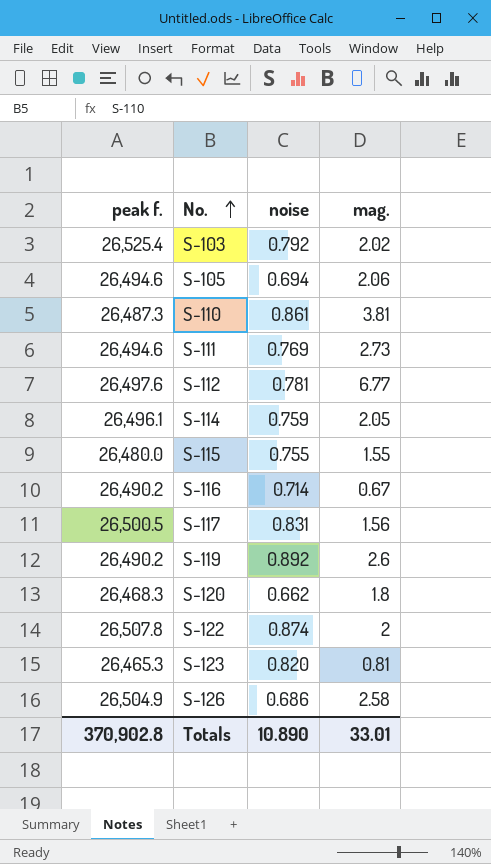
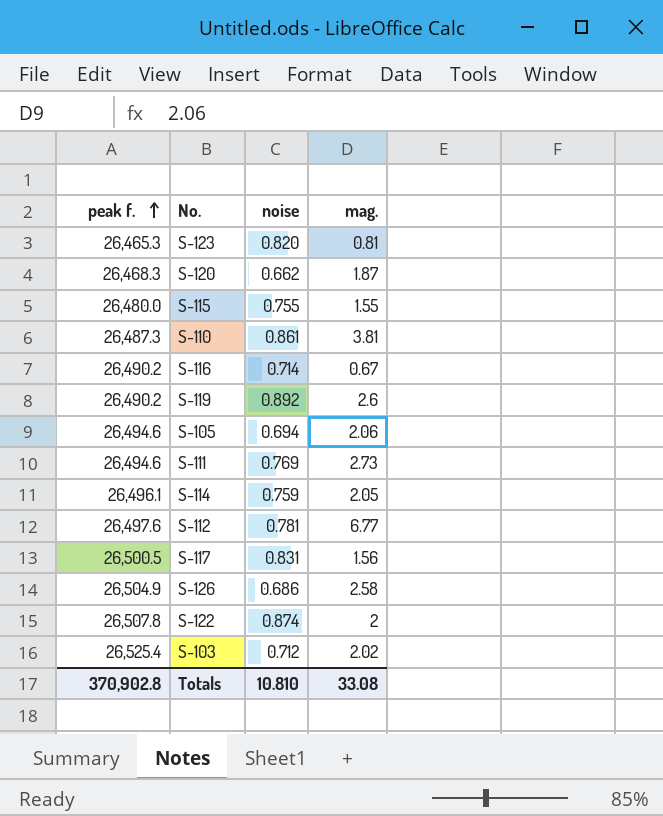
row order: No. ascending -> peak f. ascending
S-120 | mag.: 1.8 -> 1.87
S-103 | noise: 0.792 -> 0.712
Totals | noise: 10.890 -> 10.810
Totals | mag.: 33.01 -> 33.08

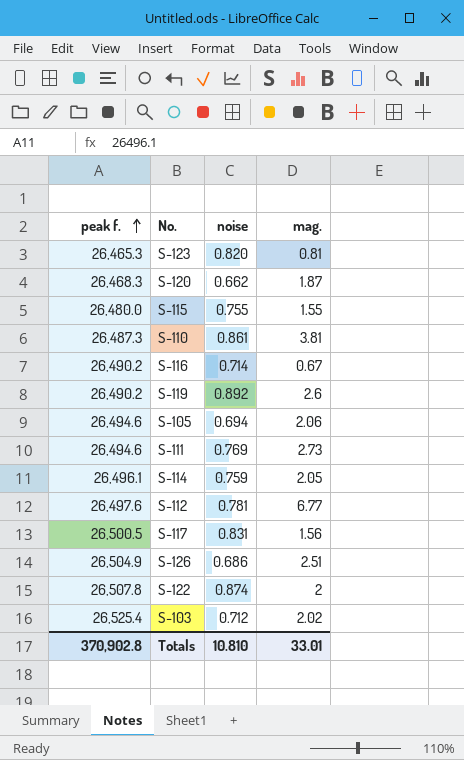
S-126 | mag.: 2.58 -> 2.51
Totals | mag.: 33.08 -> 33.01

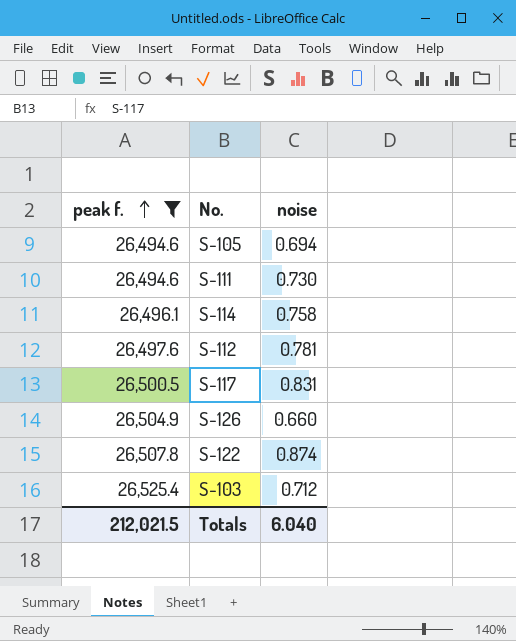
filter: none -> peak f. >= 26,494.6
column mag. | position: 4 -> none
S-111 | noise: 0.769 -> 0.730
S-114 | noise: 0.759 -> 0.758
S-126 | noise: 0.686 -> 0.660
Totals | peak f.: 370,902.8 -> 212,021.5
Totals | noise: 10.810 -> 6.040

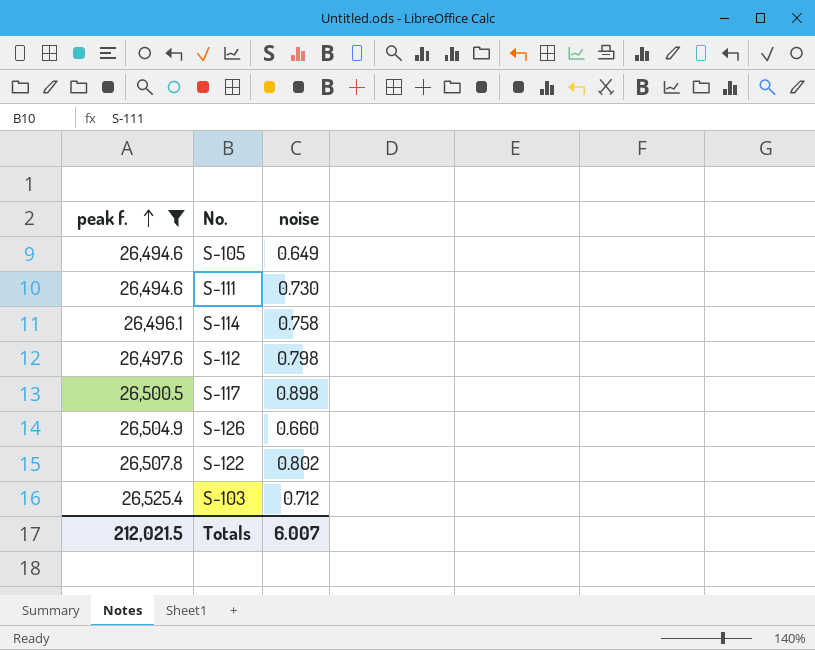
S-105 | noise: 0.694 -> 0.649
S-112 | noise: 0.781 -> 0.798
S-117 | noise: 0.831 -> 0.898
S-122 | noise: 0.874 -> 0.802
Totals | noise: 6.040 -> 6.007

